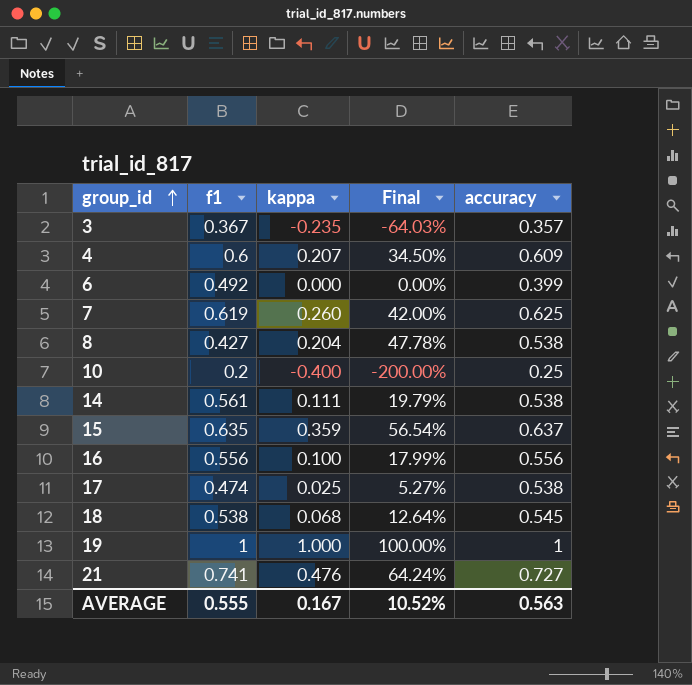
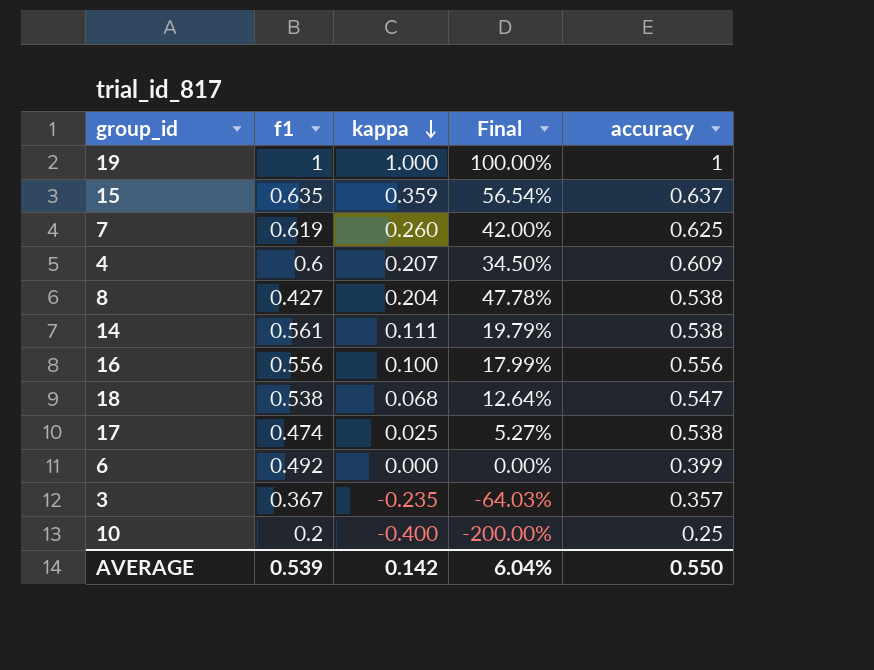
row order: group_id ascending -> kappa descending
row 21: 0.741 | 0.476 | 64.24% | 0.727 -> none
18 | accuracy: 0.545 -> 0.547
AVERAGE | f1: 0.555 -> 0.539
AVERAGE | kappa: 0.167 -> 0.142
AVERAGE | Final: 10.52% -> 6.04%
AVERAGE | accuracy: 0.563 -> 0.550

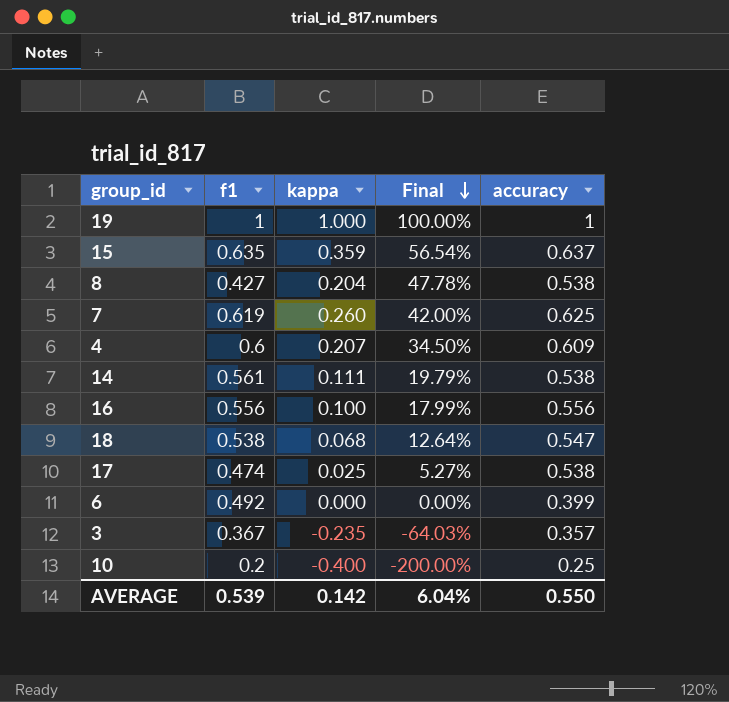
row order: kappa descending -> Final descending

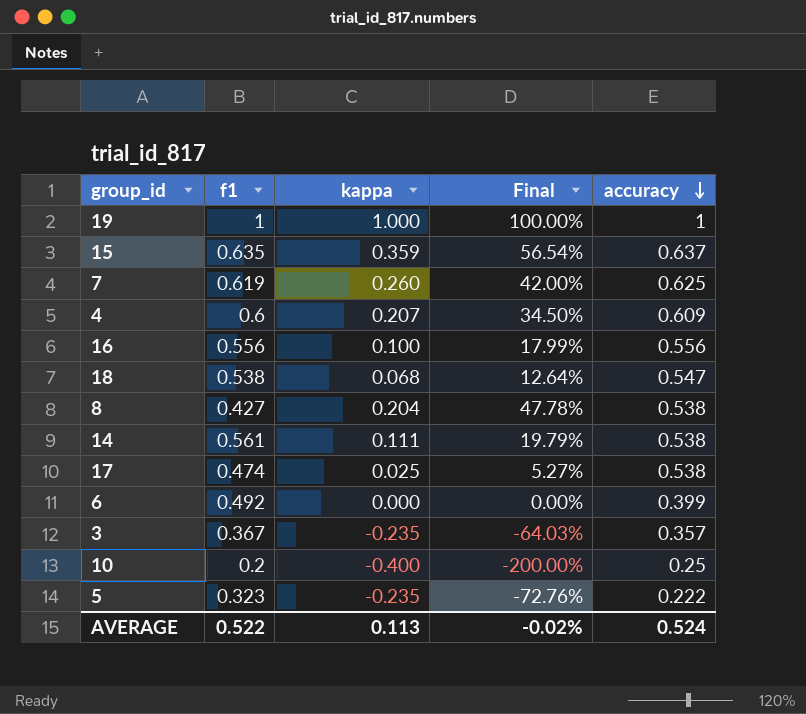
row order: Final descending -> accuracy descending
row 5: none -> 0.323 | -0.235 | -72.76% | 0.222
AVERAGE | f1: 0.539 -> 0.522
AVERAGE | kappa: 0.142 -> 0.113
AVERAGE | Final: 6.04% -> -0.02%
AVERAGE | accuracy: 0.550 -> 0.524

